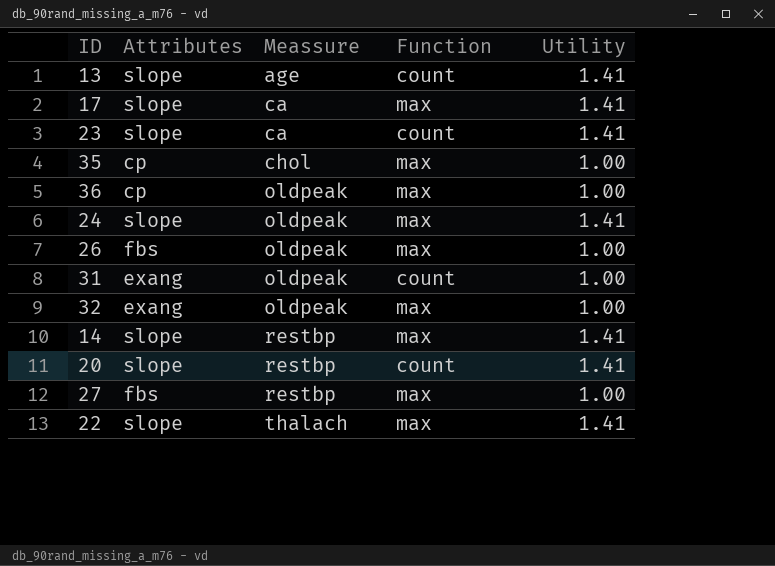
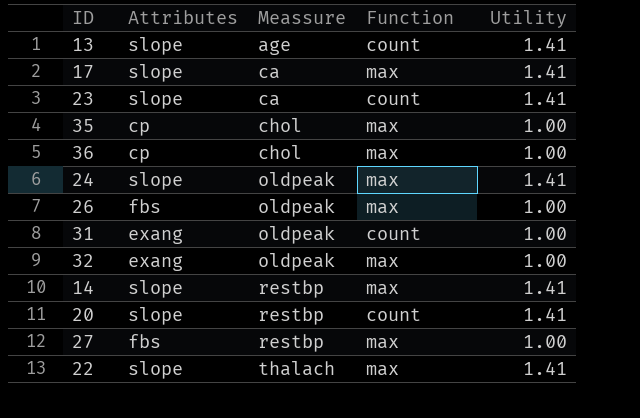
36 | Meassure: oldpeak -> chol

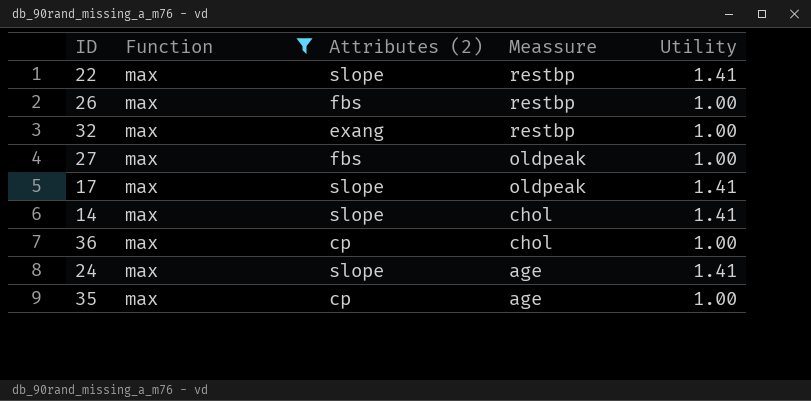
filter: none -> Function = max
row order: Meassure ascending -> Meassure descending
column Function | position: 4 -> 2
column name: Attributes -> Attributes (2)
22 | Meassure: thalach -> restbp
26 | Meassure: oldpeak -> restbp
32 | Meassure: oldpeak -> restbp
27 | Meassure: restbp -> oldpeak
17 | Meassure: ca -> oldpeak
14 | Meassure: restbp -> chol
24 | Meassure: oldpeak -> age
35 | Meassure: chol -> age

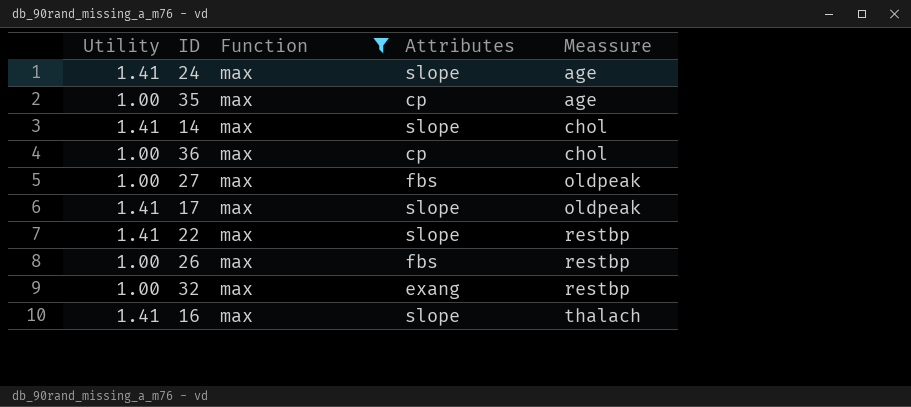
row order: Meassure descending -> Meassure ascending
column Utility | position: 5 -> 1
column name: Attributes (2) -> Attributes
row 16: none -> 1.41 | max | slope | thalach

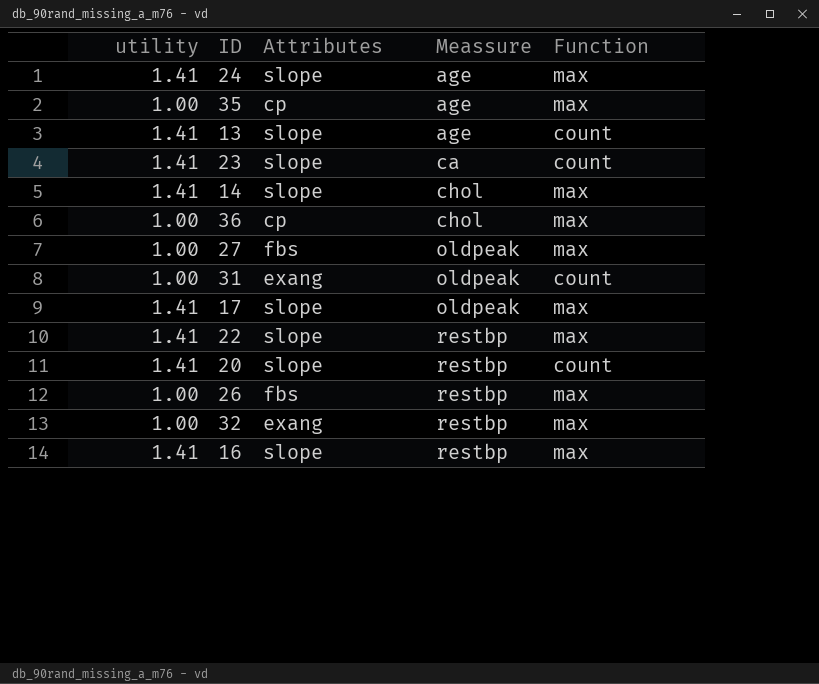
filter: Function = max -> none
column name: Utility -> utility
column Function | position: 3 -> 5
16 | Meassure: thalach -> restbp

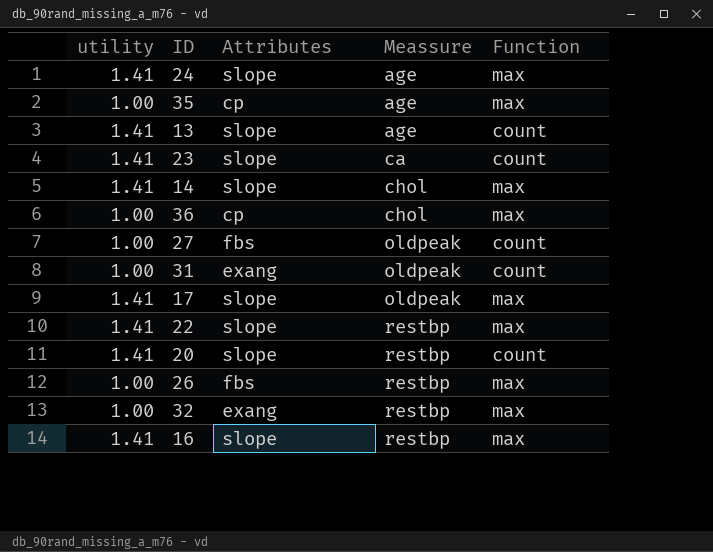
27 | Function: max -> count

